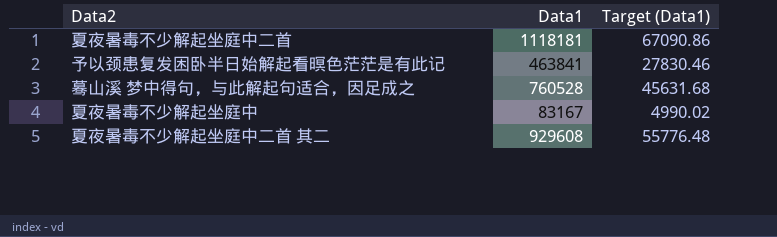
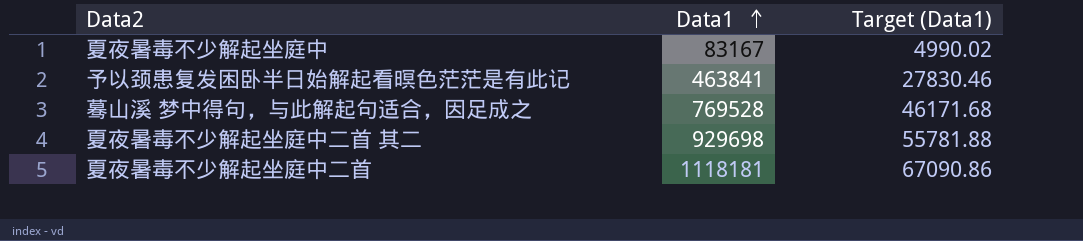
row order: none -> Data1 ascending
蓦山溪 梦中得句，与此解起句适合，因足成之 | Data1: 760528 -> 769528
蓦山溪 梦中得句，与此解起句适合，因足成之 | Target (Data1): 45631.68 -> 46171.68
夏夜暑毒不少解起坐庭中二首 其二 | Data1: 929608 -> 929698
夏夜暑毒不少解起坐庭中二首 其二 | Target (Data1): 55776.48 -> 55781.88

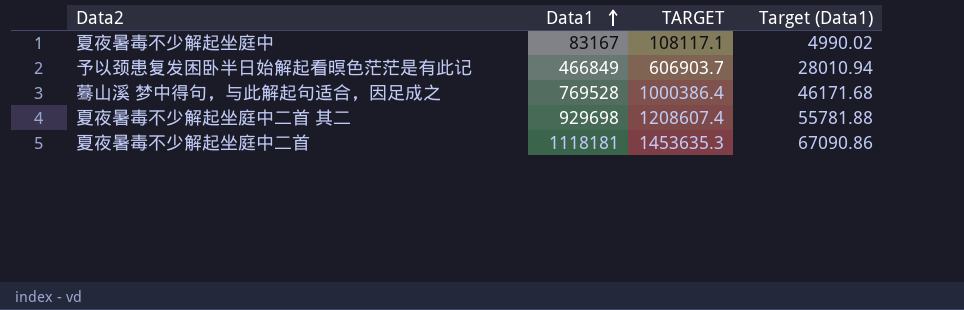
column TARGET | formula: none -> [Data1] * 1.3
予以颈患复发困卧半日始解起看暝色茫茫是有此记 | Data1: 463841 -> 466849
予以颈患复发困卧半日始解起看暝色茫茫是有此记 | Target (Data1): 27830.46 -> 28010.94

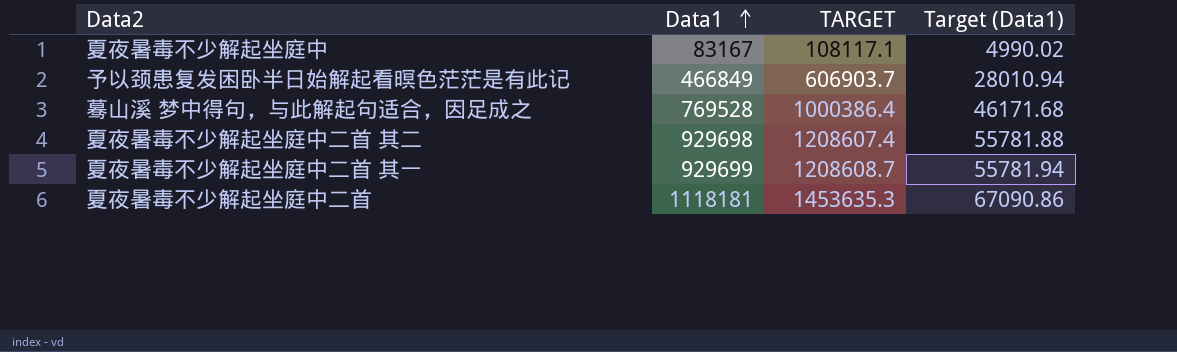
row 夏夜暑毒不少解起坐庭中二首 其一: none -> 929699 | 1208608.7 | 55781.94

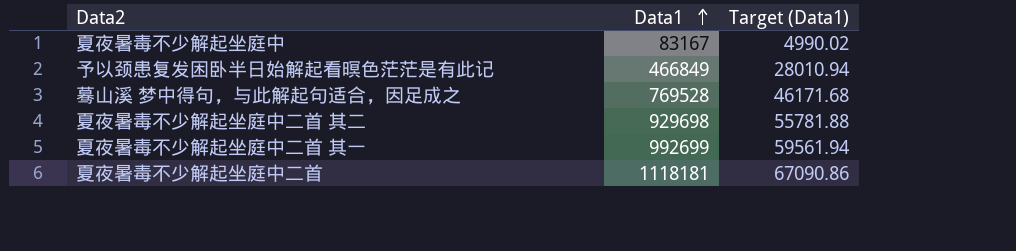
column TARGET | formula: [Data1] * 1.3 -> none
夏夜暑毒不少解起坐庭中二首 其一 | Data1: 929699 -> 992699
夏夜暑毒不少解起坐庭中二首 其一 | Target (Data1): 55781.94 -> 59561.94

